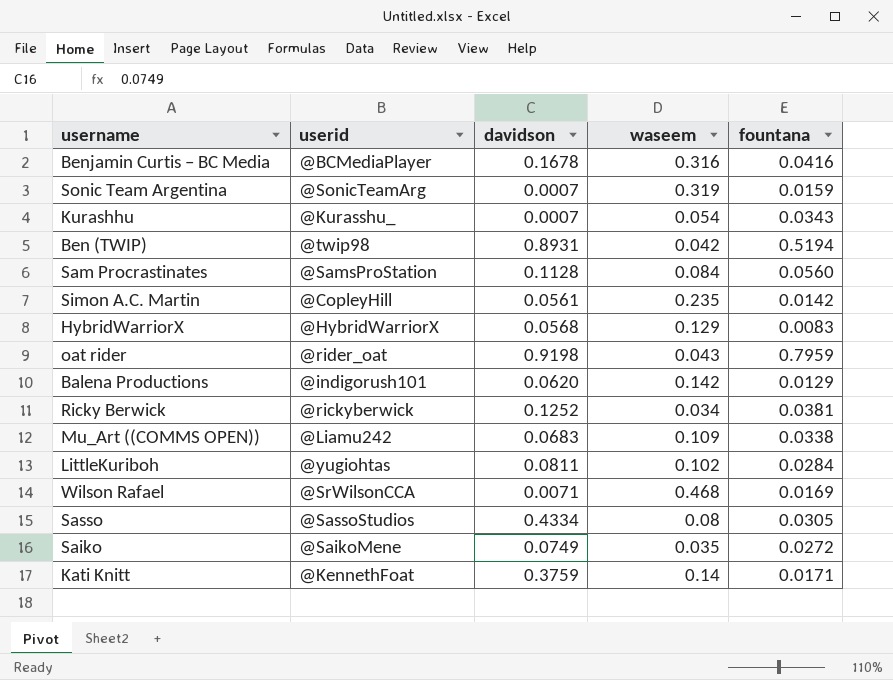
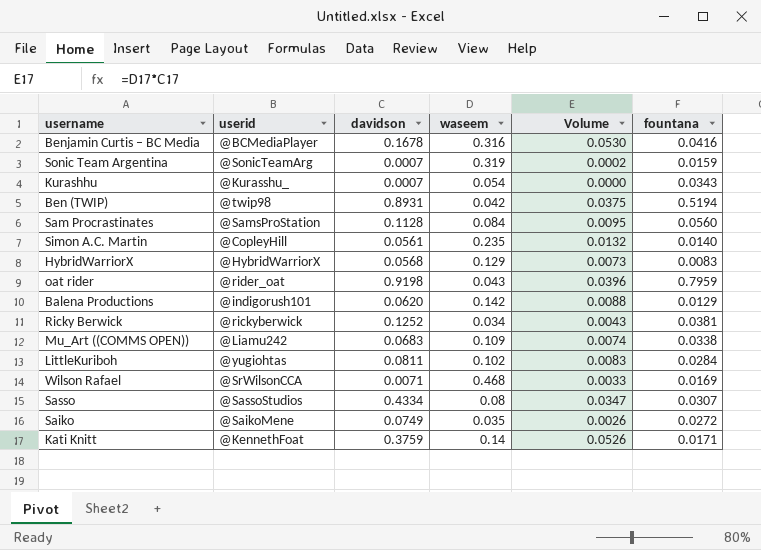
column Volume | formula: none -> [davidson] * [waseem]
Simon A.C. Martin | fountana: 0.0142 -> 0.0140
Sasso | fountana: 0.0305 -> 0.0307

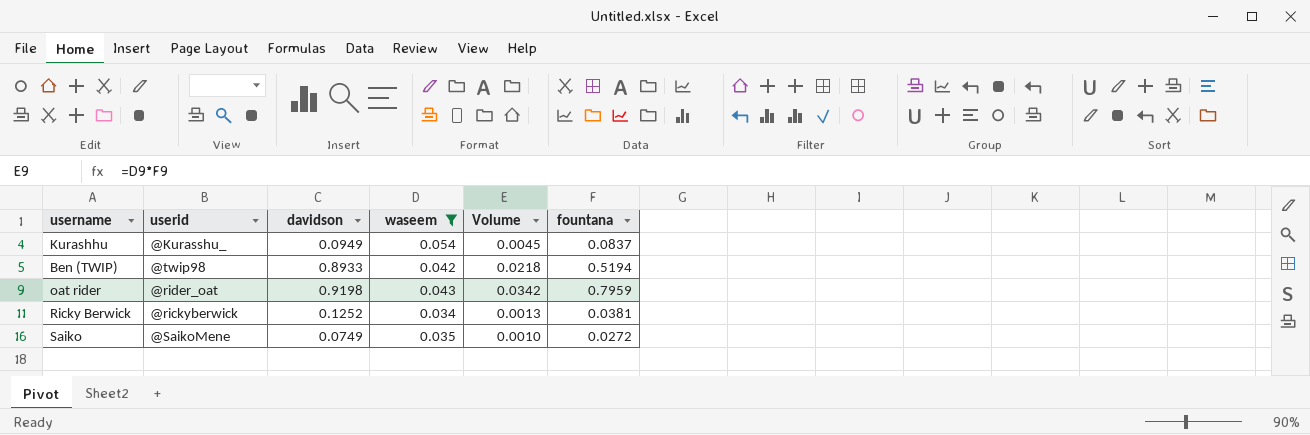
filter: none -> waseem <= 0.054
column Volume | formula: [davidson] * [waseem] -> [waseem] * [fountana]
Kurashhu | davidson: 0.0007 -> 0.0949
Kurashhu | fountana: 0.0343 -> 0.0837
Ben (TWIP) | davidson: 0.8931 -> 0.8933

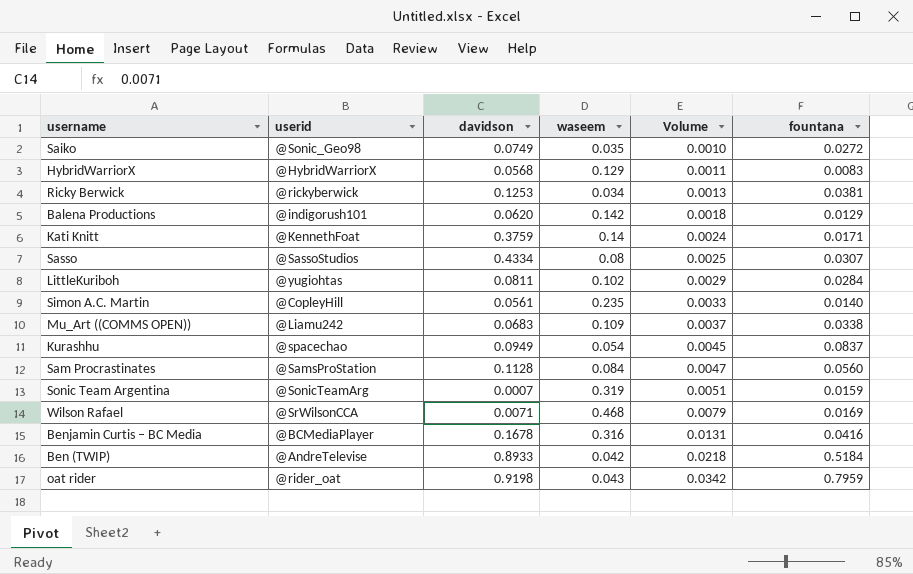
filter: waseem <= 0.054 -> none
row order: none -> Volume ascending
Saiko | userid: @SaikoMene -> @Sonic_Geo98
Ricky Berwick | davidson: 0.1252 -> 0.1253
Kurashhu | userid: @Kurasshu_ -> @spacechao
Ben (TWIP) | userid: @twip98 -> @AndreTelevise
Ben (TWIP) | fountana: 0.5194 -> 0.5184

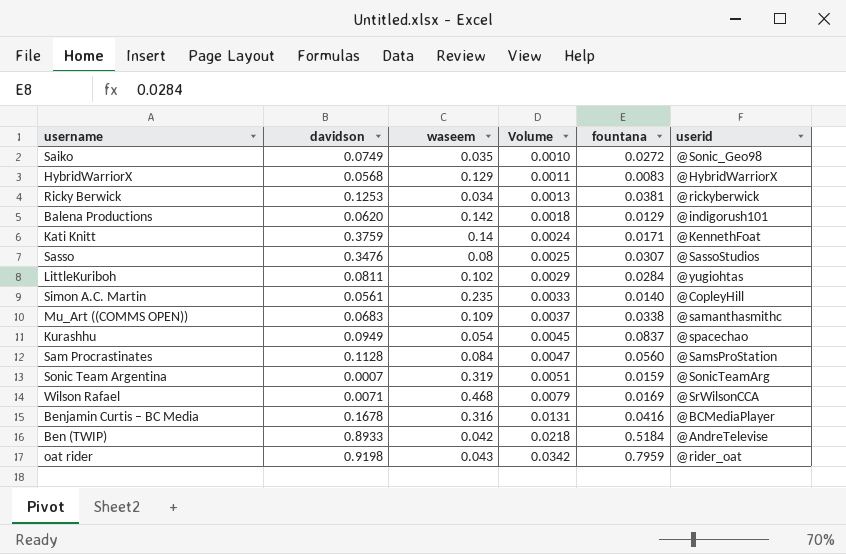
column userid | position: 2 -> 6
Sasso | davidson: 0.4334 -> 0.3476
Mu_Art ((COMMS OPEN)) | userid: @Liamu242 -> @samanthasmithc

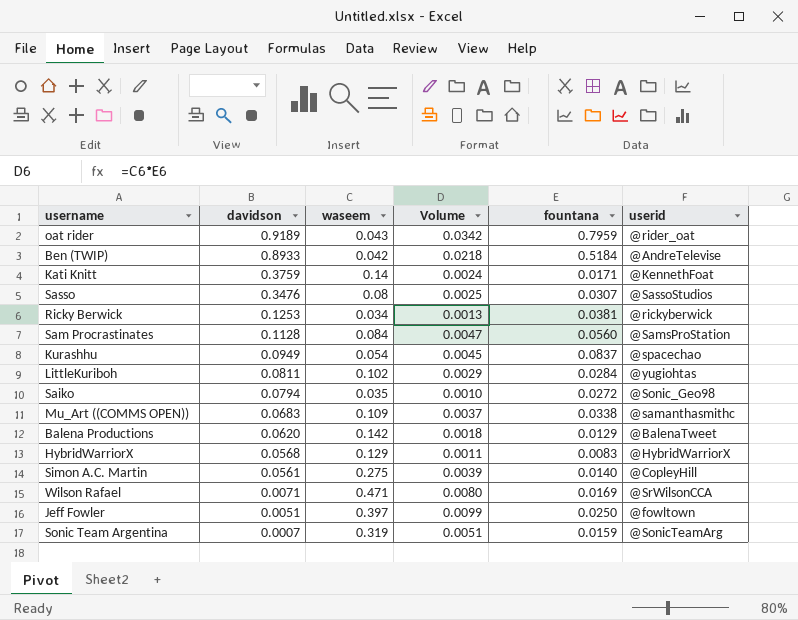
row order: Volume ascending -> davidson descending
row Benjamin Curtis – BC Media: 0.1678 | 0.316 | 0.0131 | 0.0416 | @BCMediaPlayer -> none
oat rider | davidson: 0.9198 -> 0.9189
Saiko | davidson: 0.0749 -> 0.0794
Balena Productions | userid: @indigorush101 -> @BalenaTweet
Simon A.C. Martin | waseem: 0.235 -> 0.275
Simon A.C. Martin | Volume: 0.0033 -> 0.0039
Wilson Rafael | waseem: 0.468 -> 0.471
Wilson Rafael | Volume: 0.0079 -> 0.0080
row Jeff Fowler: none -> 0.0051 | 0.397 | 0.0099 | 0.0250 | @fowltown

